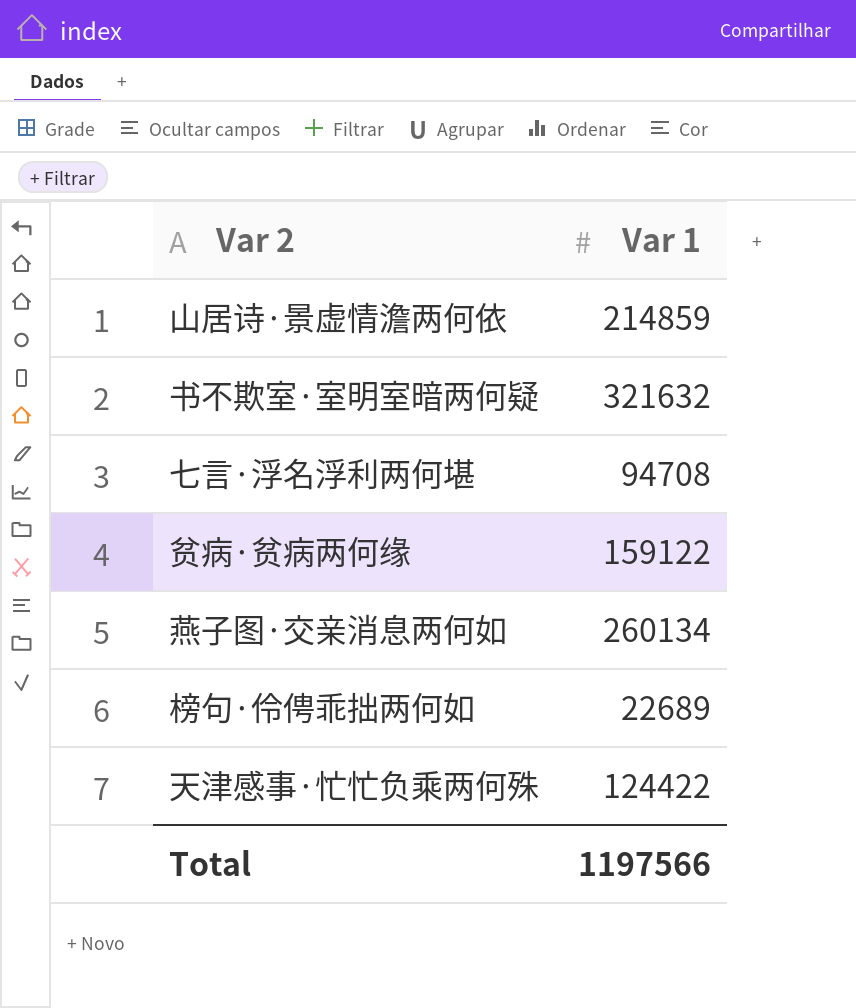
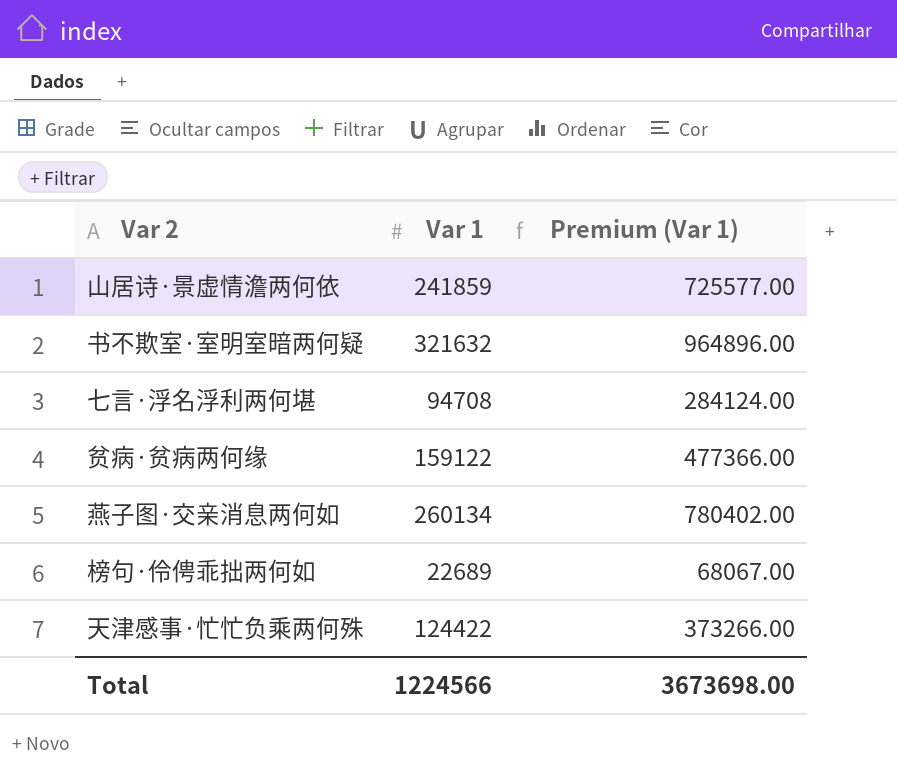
column Premium (Var 1) | formula: none -> [Var 1] * 3
山居诗·景虚情澹两何依 | Var 1: 214859 -> 241859
Total | Var 1: 1197566 -> 1224566

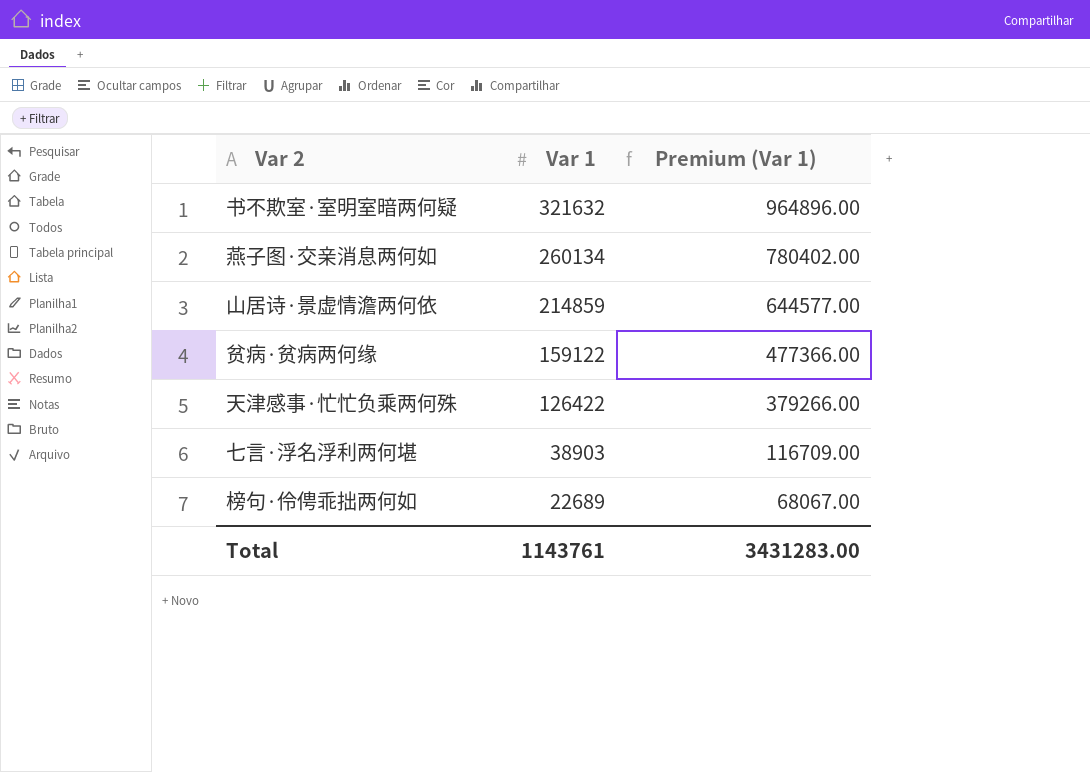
row order: none -> Var 1 descending
山居诗·景虚情澹两何依 | Var 1: 241859 -> 214859
山居诗·景虚情澹两何依 | Premium (Var 1): 725577.00 -> 644577.00
天津感事·忙忙负乘两何殊 | Var 1: 124422 -> 126422
天津感事·忙忙负乘两何殊 | Premium (Var 1): 373266.00 -> 379266.00
七言·浮名浮利两何堪 | Var 1: 94708 -> 38903
七言·浮名浮利两何堪 | Premium (Var 1): 284124.00 -> 116709.00
Total | Var 1: 1224566 -> 1143761
Total | Premium (Var 1): 3673698.00 -> 3431283.00

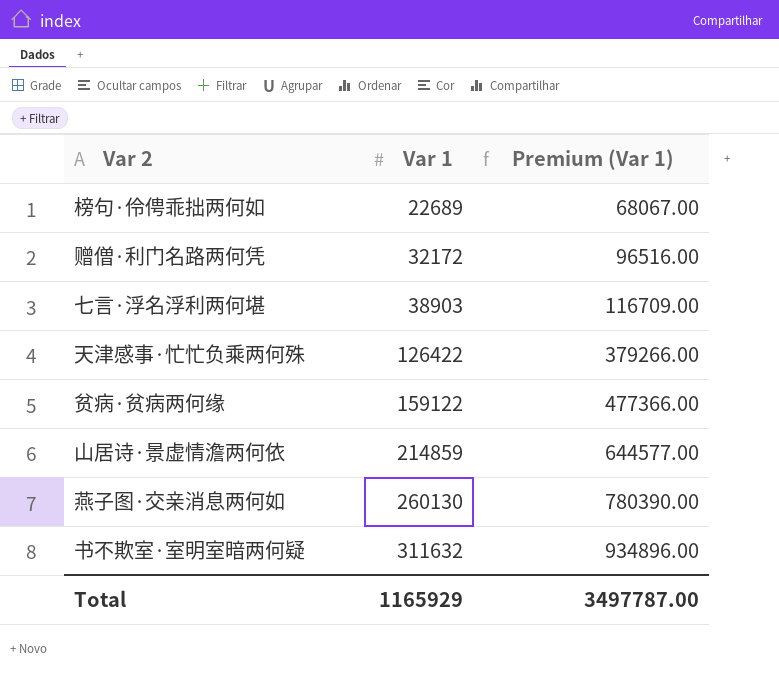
row order: Var 1 descending -> Var 1 ascending
row 赠僧·利门名路两何凭: none -> 32172 | 96516.00
燕子图·交亲消息两何如 | Var 1: 260134 -> 260130
燕子图·交亲消息两何如 | Premium (Var 1): 780402.00 -> 780390.00
书不欺室·室明室暗两何疑 | Var 1: 321632 -> 311632
书不欺室·室明室暗两何疑 | Premium (Var 1): 964896.00 -> 934896.00
Total | Var 1: 1143761 -> 1165929
Total | Premium (Var 1): 3431283.00 -> 3497787.00

